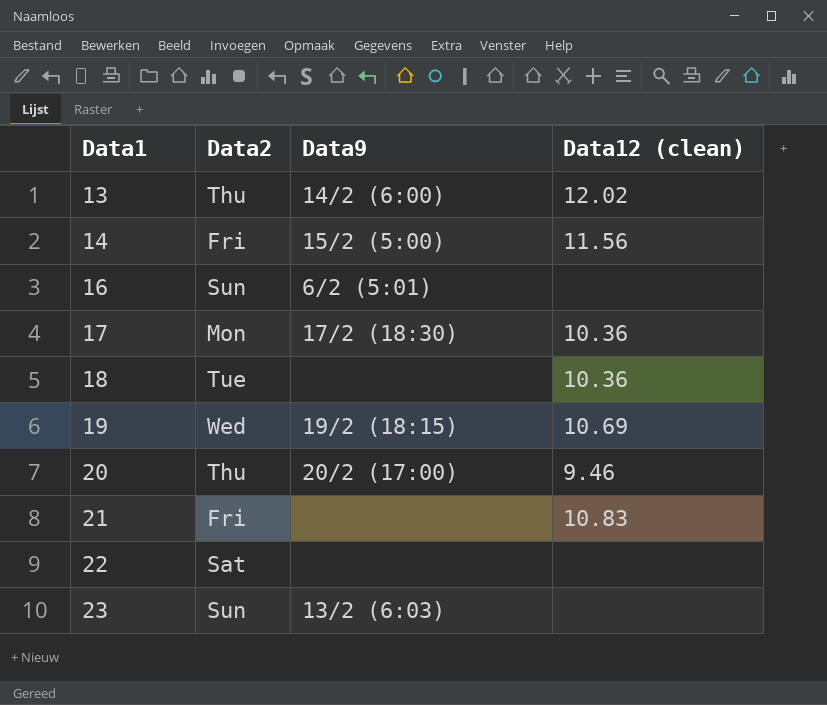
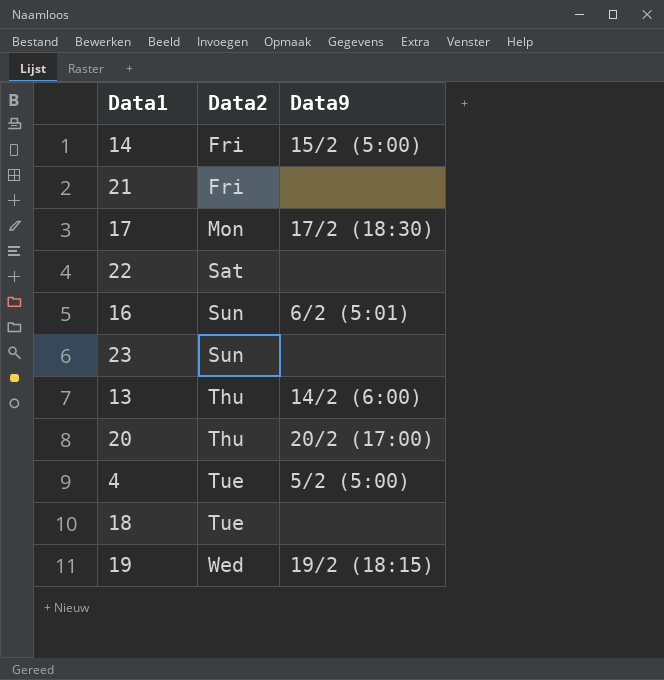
row order: Data1 ascending -> Data2 ascending
column Data12 (clean) | position: 4 -> none
23 | Data9: 13/2 (6:03) -> none
row 4: none -> Tue | 5/2 (5:00)

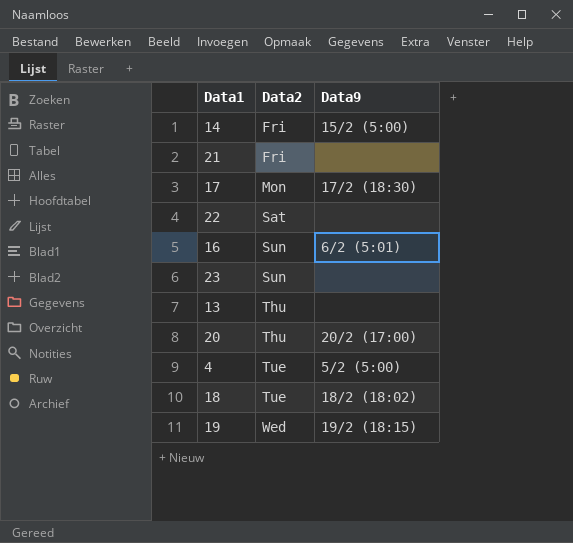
13 | Data9: 14/2 (6:00) -> none
18 | Data9: none -> 18/2 (18:02)

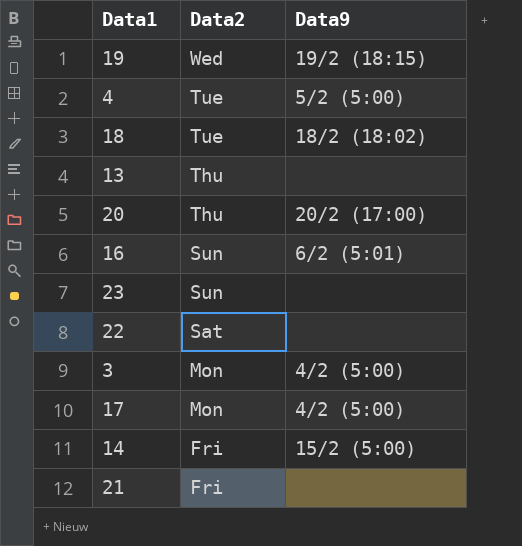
row order: Data2 ascending -> Data2 descending
row 3: none -> Mon | 4/2 (5:00)
17 | Data9: 17/2 (18:30) -> 4/2 (5:00)

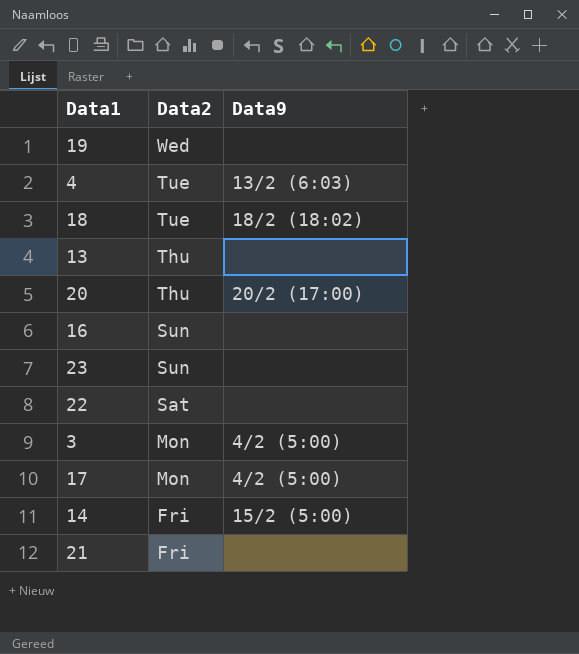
19 | Data9: 19/2 (18:15) -> none
4 | Data9: 5/2 (5:00) -> 13/2 (6:03)
16 | Data9: 6/2 (5:01) -> none

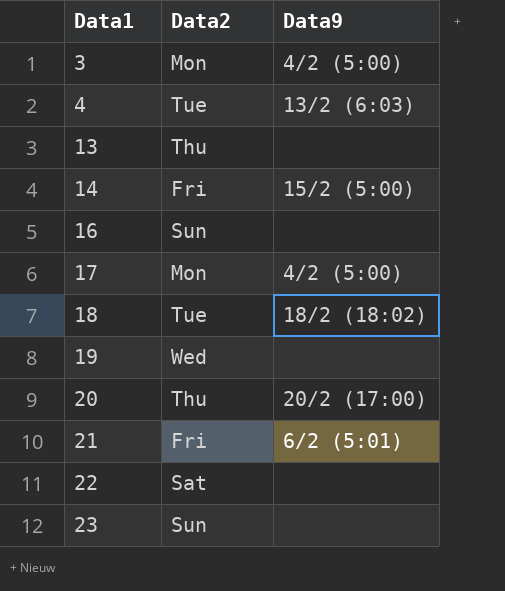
row order: Data2 descending -> Data1 ascending
21 | Data9: none -> 6/2 (5:01)

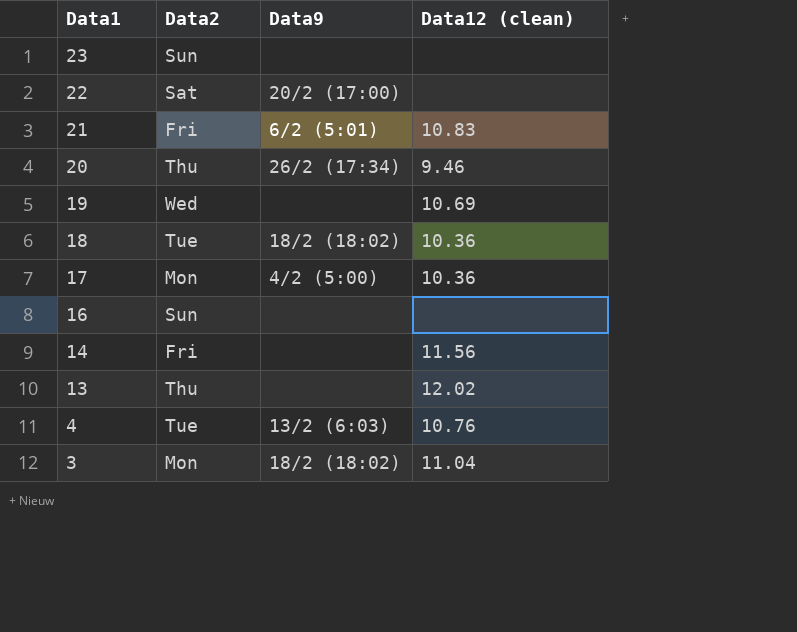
row order: Data1 ascending -> Data1 descending
column Data12 (clean) | position: none -> 4
22 | Data9: none -> 20/2 (17:00)
20 | Data9: 20/2 (17:00) -> 26/2 (17:34)
14 | Data9: 15/2 (5:00) -> none
3 | Data9: 4/2 (5:00) -> 18/2 (18:02)

